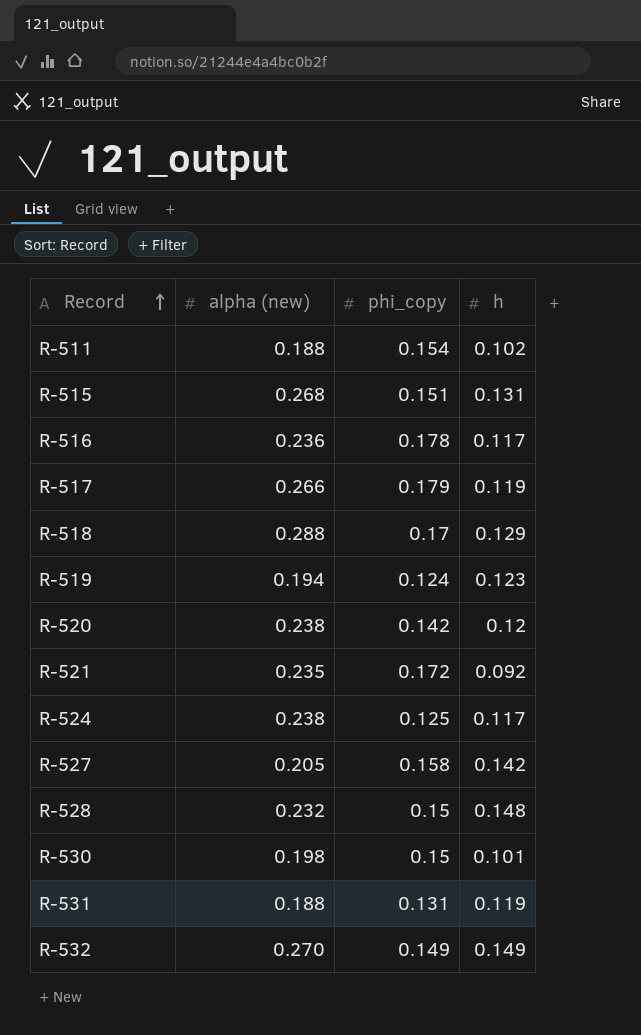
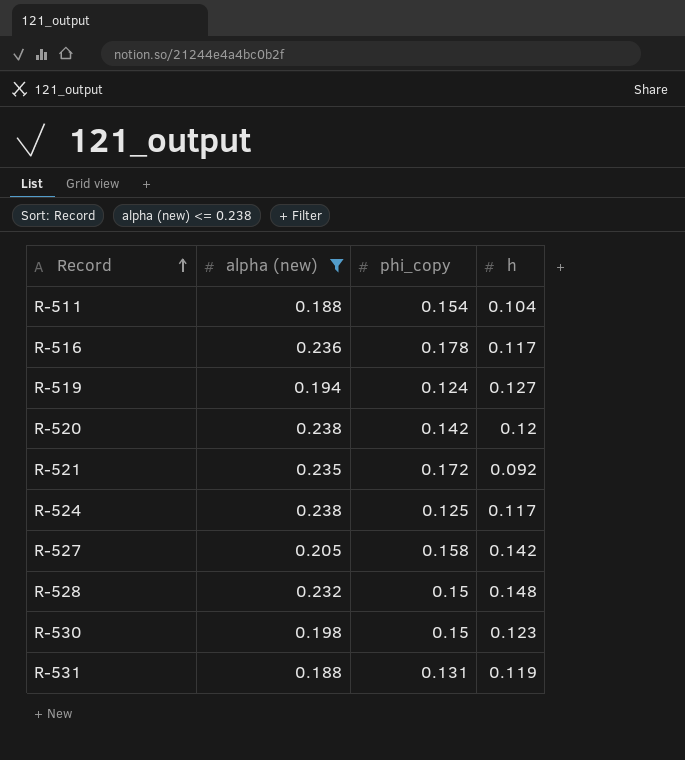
filter: none -> alpha (new) <= 0.238
R-511 | h: 0.102 -> 0.104
R-519 | h: 0.123 -> 0.127
R-530 | h: 0.101 -> 0.123

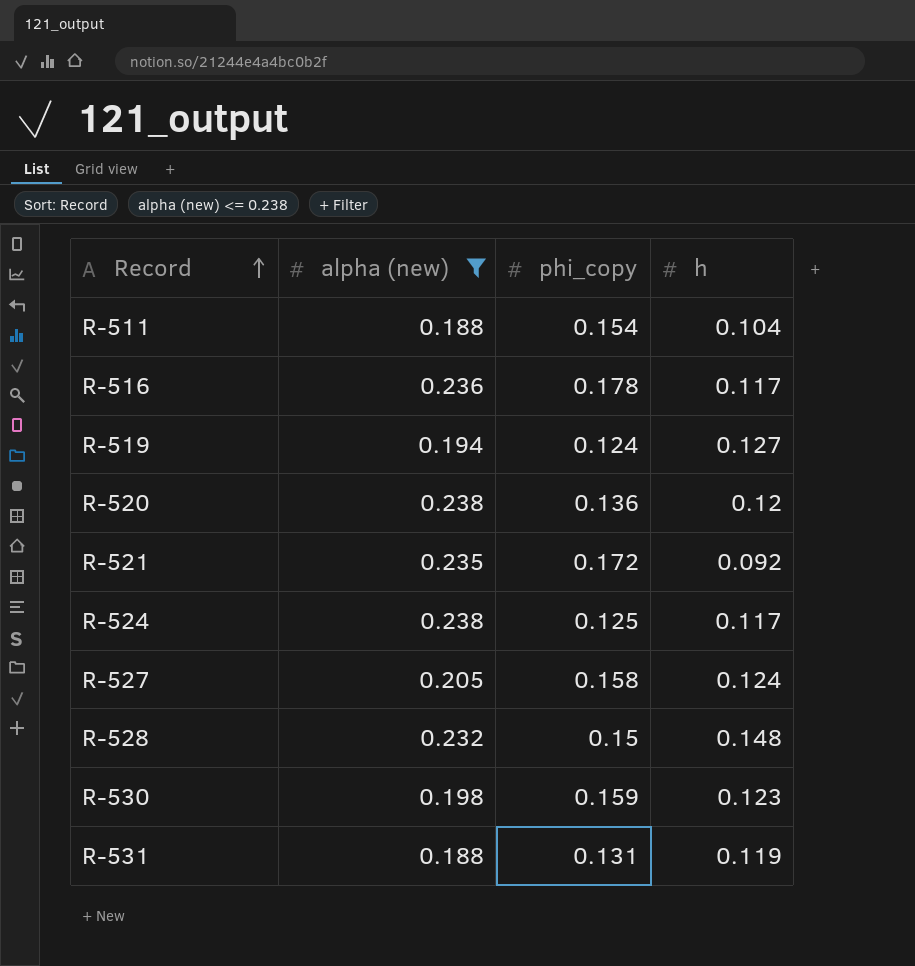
R-520 | phi_copy: 0.142 -> 0.136
R-527 | h: 0.142 -> 0.124
R-530 | phi_copy: 0.15 -> 0.159

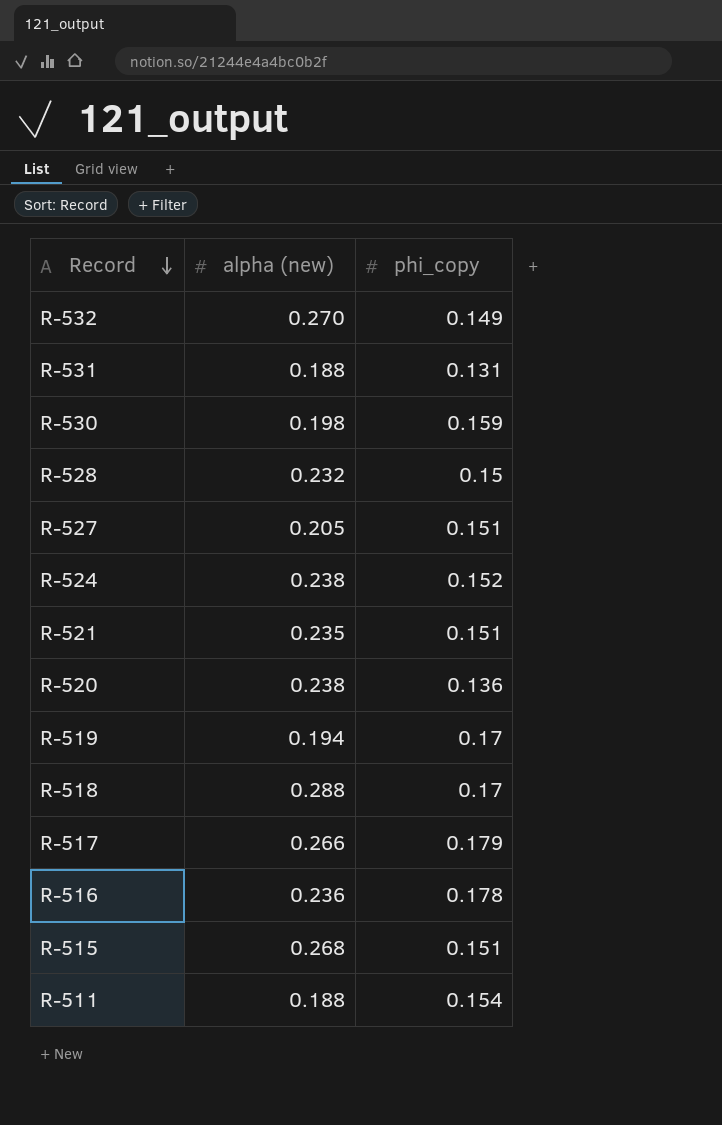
filter: alpha (new) <= 0.238 -> none
row order: Record ascending -> Record descending
column h | position: 4 -> none
R-527 | phi_copy: 0.158 -> 0.151
R-524 | phi_copy: 0.125 -> 0.152
R-521 | phi_copy: 0.172 -> 0.151
R-519 | phi_copy: 0.124 -> 0.17

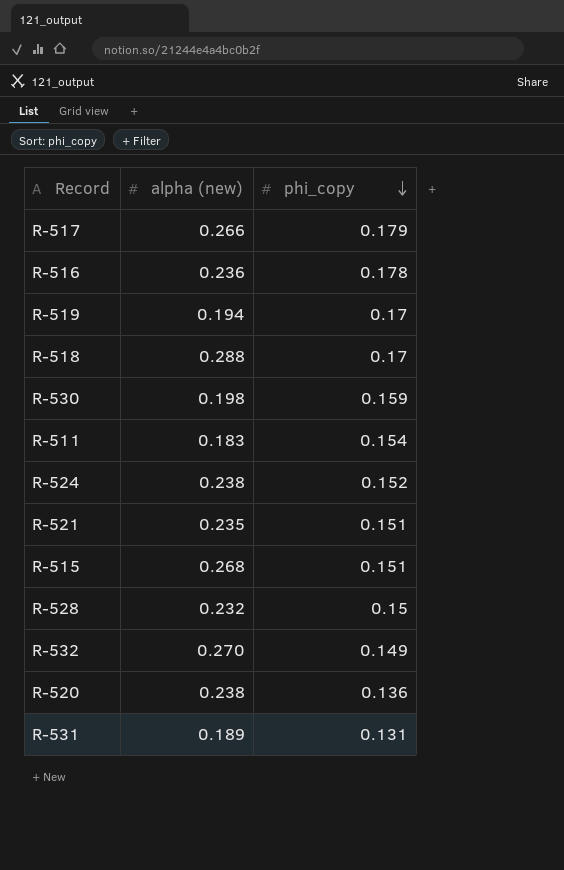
row order: Record descending -> phi_copy descending
row R-527: 0.205 | 0.151 -> none
R-511 | alpha (new): 0.188 -> 0.183
R-531 | alpha (new): 0.188 -> 0.189

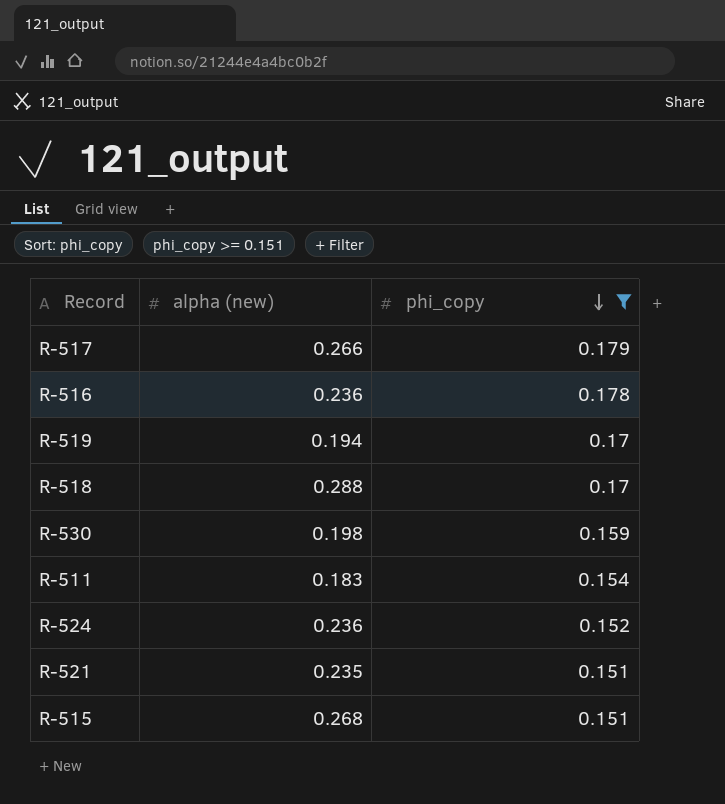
filter: none -> phi_copy >= 0.151
R-524 | alpha (new): 0.238 -> 0.236

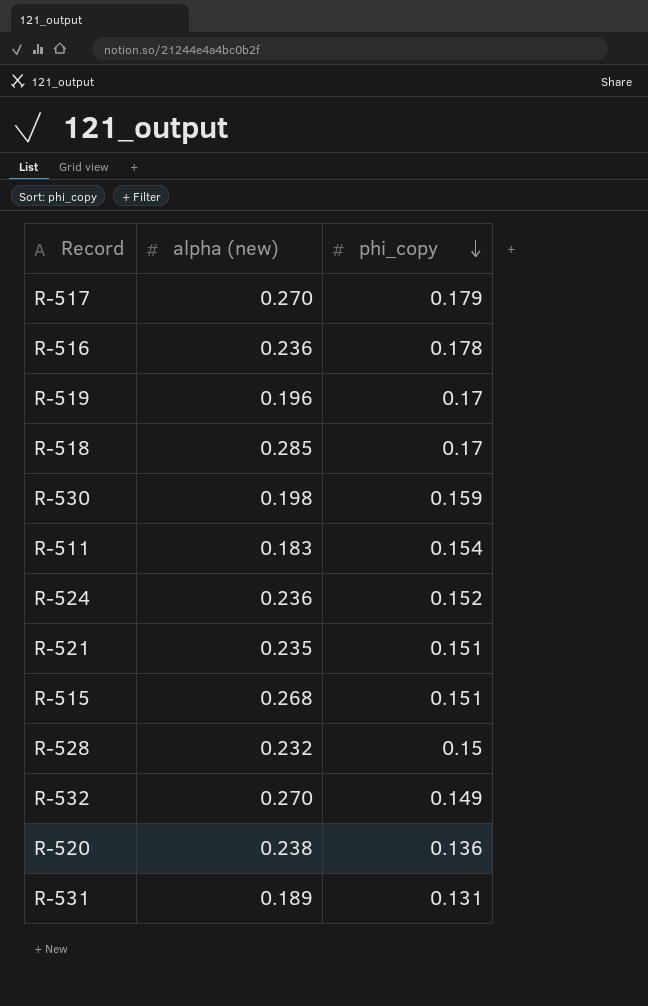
filter: phi_copy >= 0.151 -> none
R-517 | alpha (new): 0.266 -> 0.270
R-519 | alpha (new): 0.194 -> 0.196
R-518 | alpha (new): 0.288 -> 0.285

